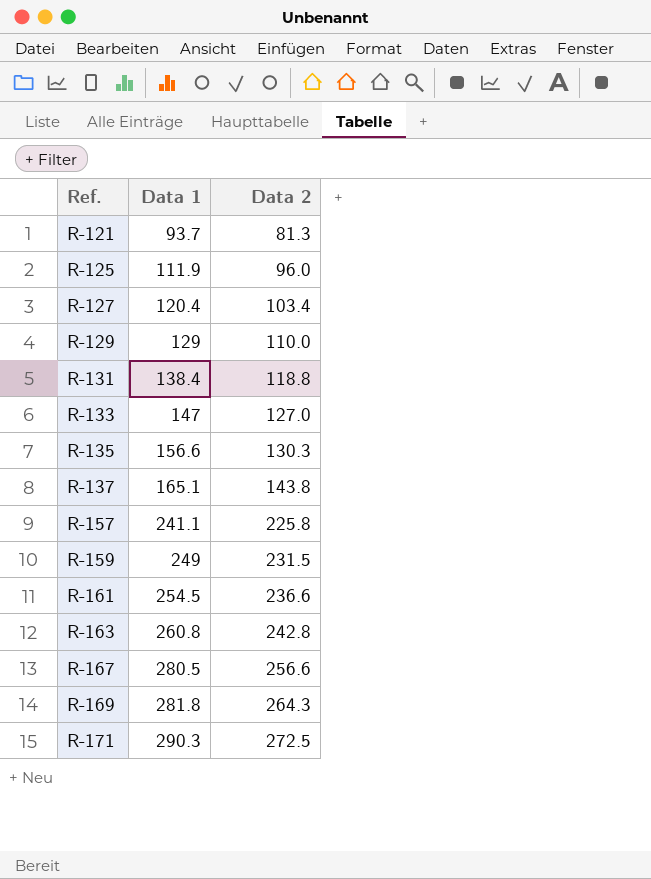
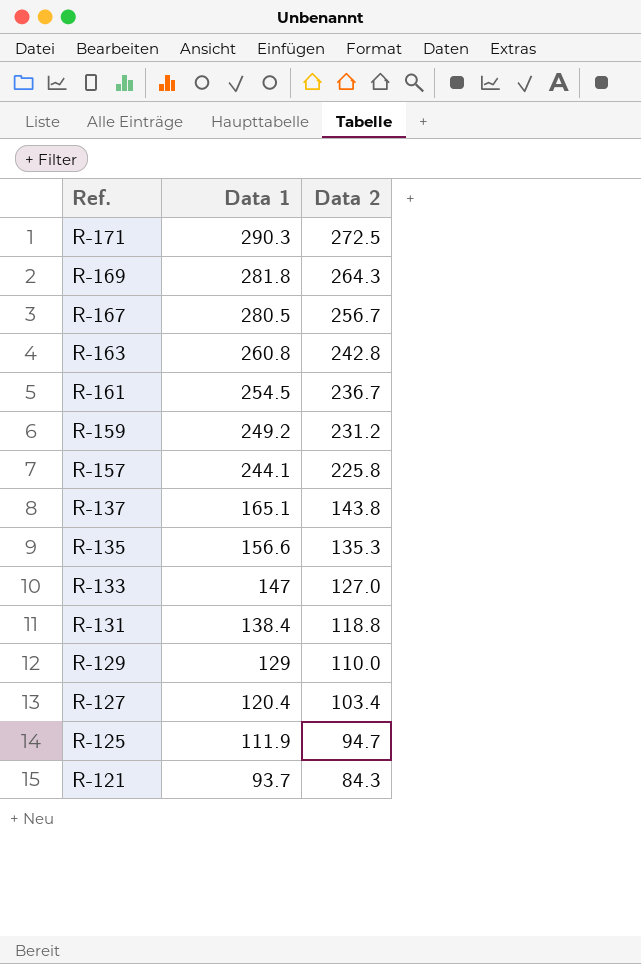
row order: Ref. ascending -> Ref. descending
R-167 | Data 2: 256.6 -> 256.7
R-161 | Data 2: 236.6 -> 236.7
R-159 | Data 1: 249 -> 249.2
R-159 | Data 2: 231.5 -> 231.2
R-157 | Data 1: 241.1 -> 244.1
R-135 | Data 2: 130.3 -> 135.3
R-125 | Data 2: 96.0 -> 94.7
R-121 | Data 2: 81.3 -> 84.3

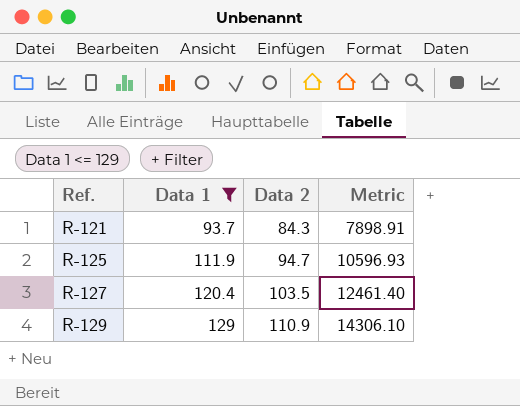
filter: none -> Data 1 <= 129
row order: Ref. descending -> Ref. ascending
column Metric | formula: none -> [Data 1] * [Data 2]
R-127 | Data 2: 103.4 -> 103.5
R-129 | Data 2: 110.0 -> 110.9

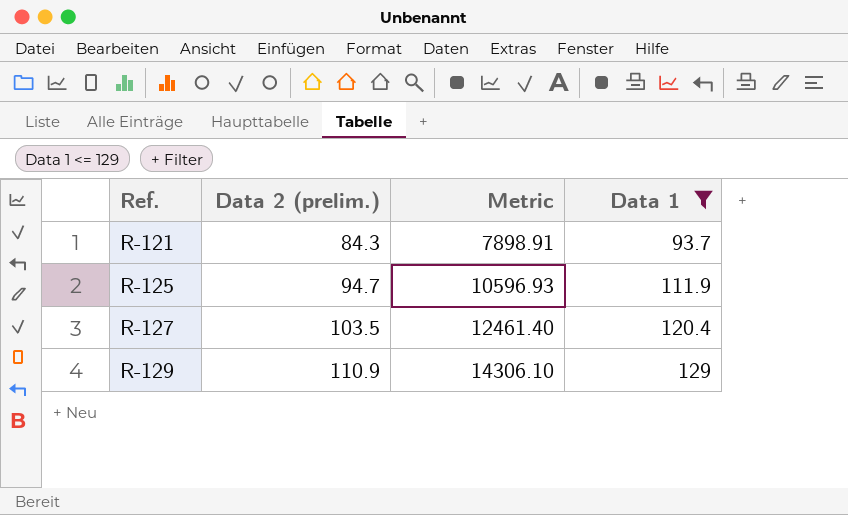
column name: Data 2 -> Data 2 (prelim.)
column Data 1 | position: 2 -> 4

